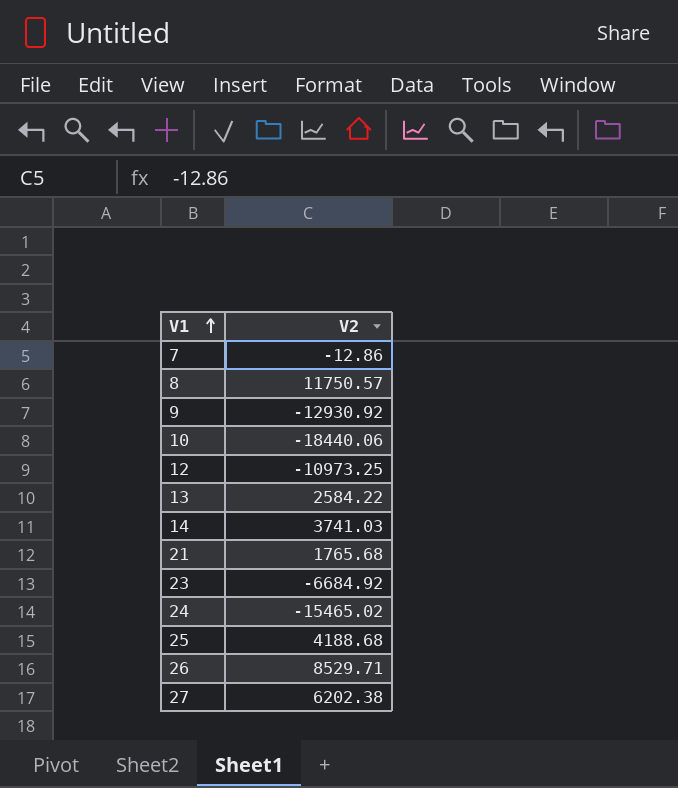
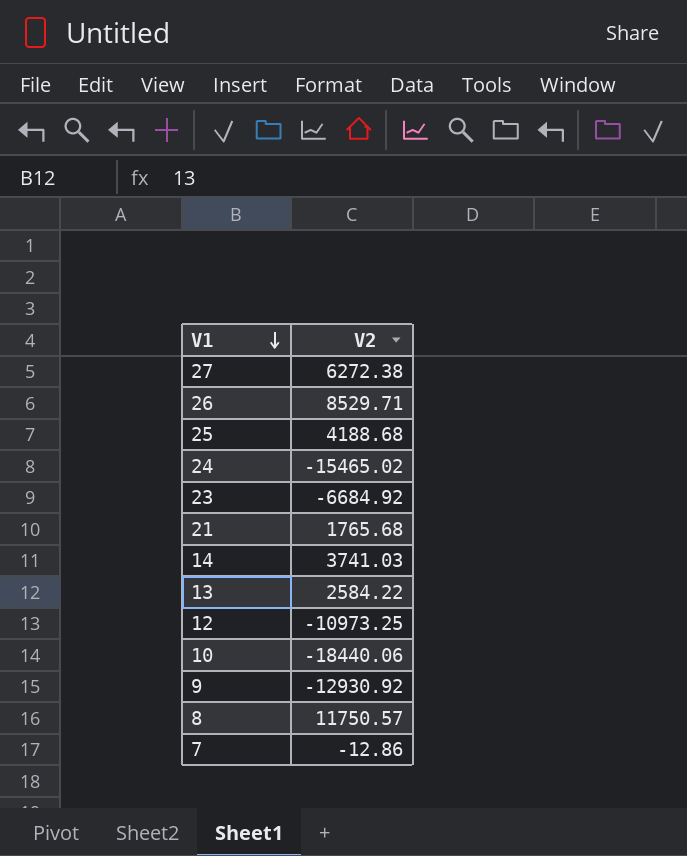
row order: V1 ascending -> V1 descending
27 | V2: 6202.38 -> 6272.38

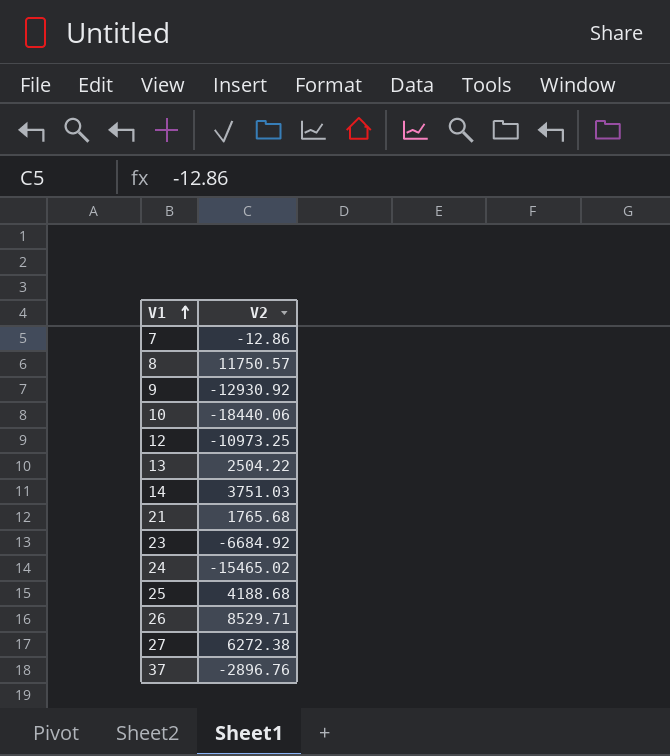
row order: V1 descending -> V1 ascending
13 | V2: 2584.22 -> 2504.22
14 | V2: 3741.03 -> 3751.03
row 37: none -> -2896.76

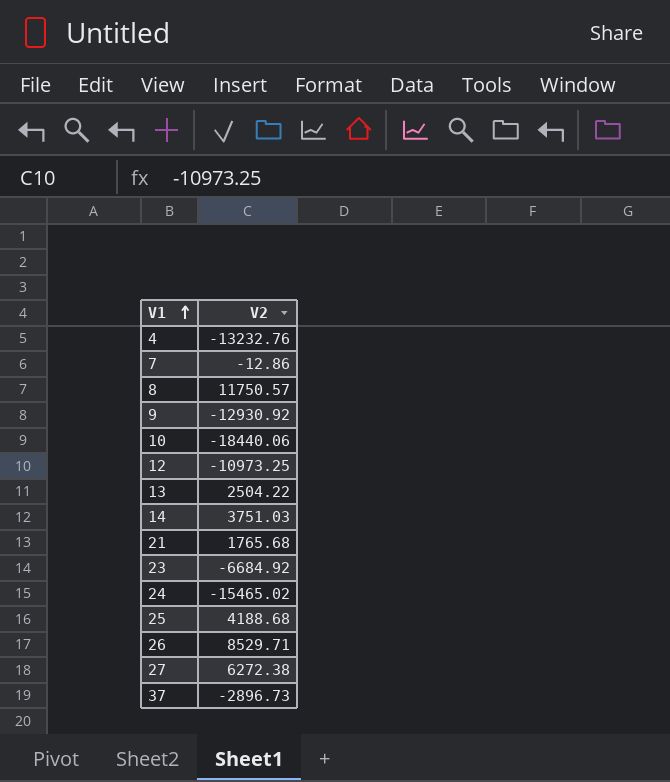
row 4: none -> -13232.76
37 | V2: -2896.76 -> -2896.73

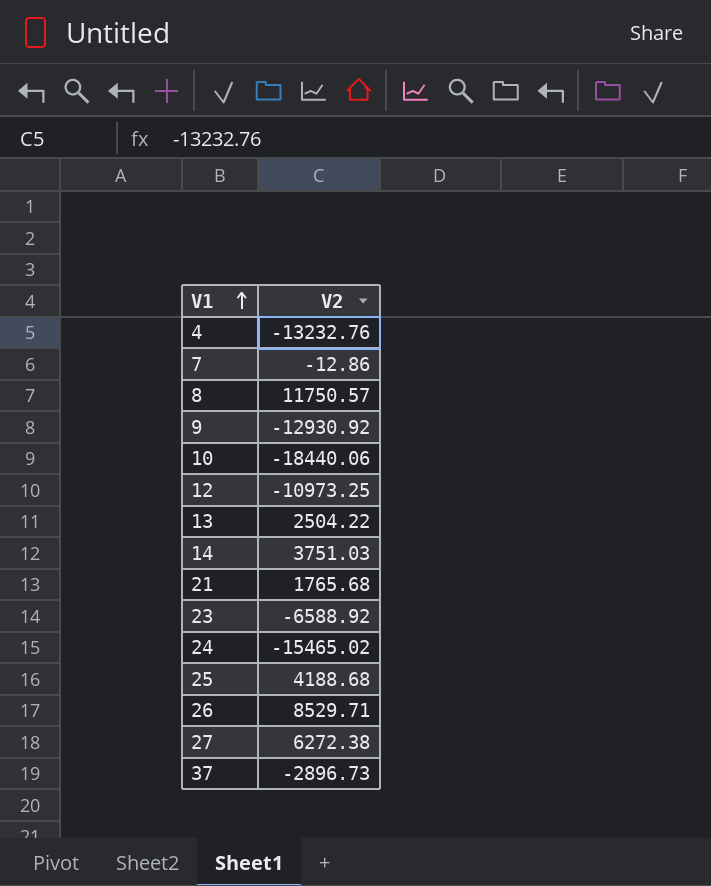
23 | V2: -6684.92 -> -6588.92

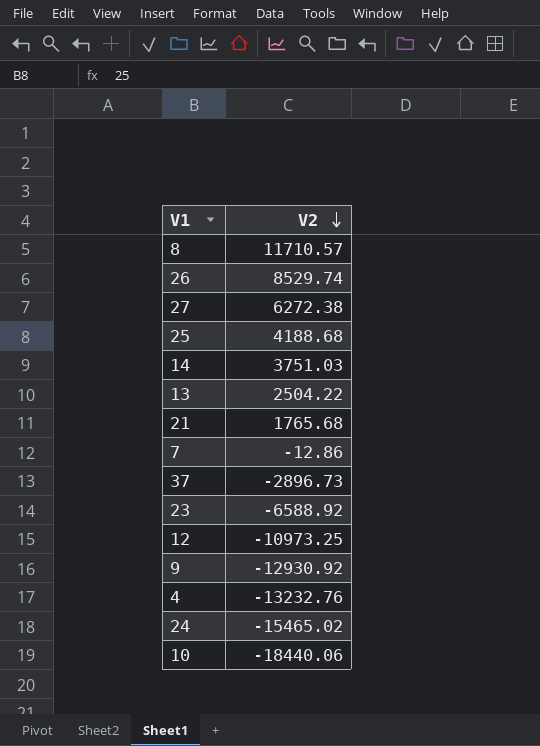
row order: V1 ascending -> V2 descending
8 | V2: 11750.57 -> 11710.57
26 | V2: 8529.71 -> 8529.74

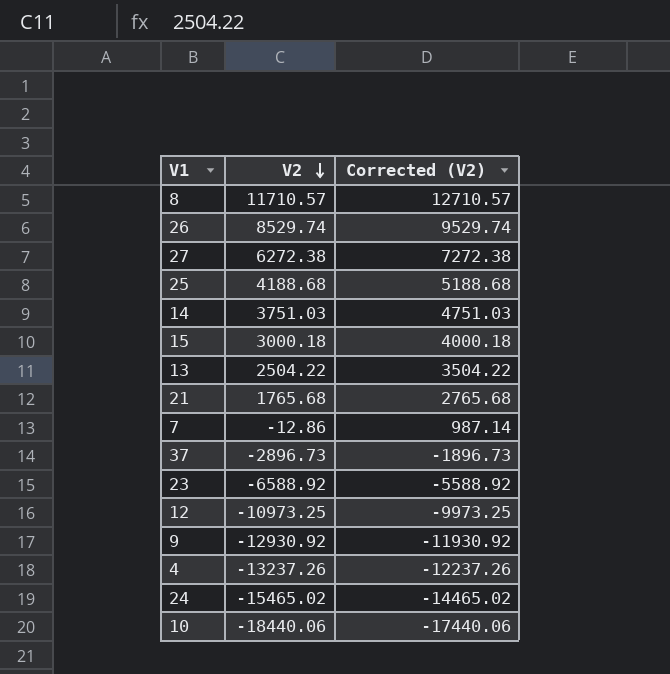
column Corrected (V2) | formula: none -> [V2] + 1000
row 15: none -> 3000.18 | 4000.18
4 | V2: -13232.76 -> -13237.26

